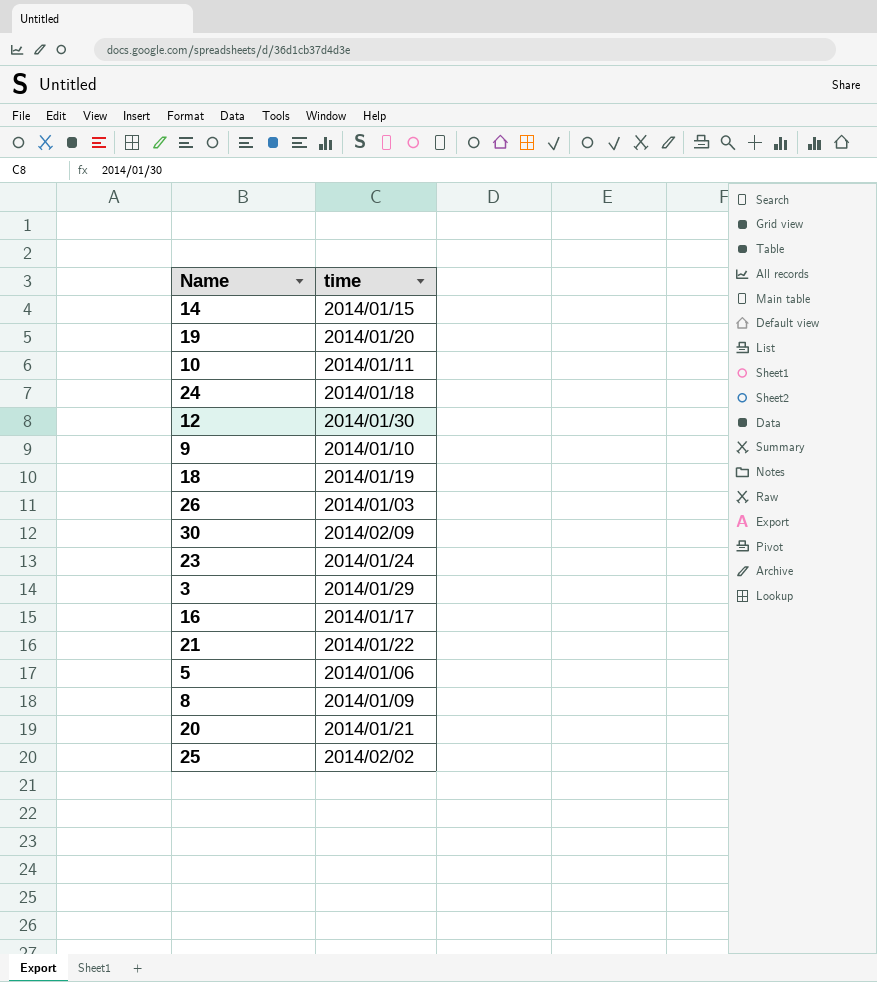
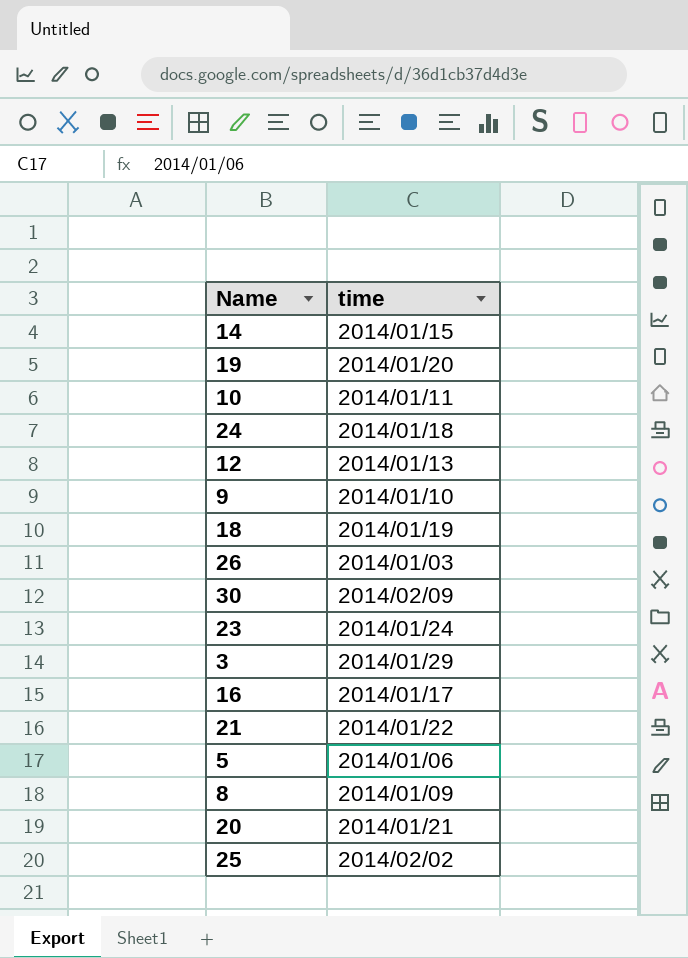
12 | time: 2014/01/30 -> 2014/01/13

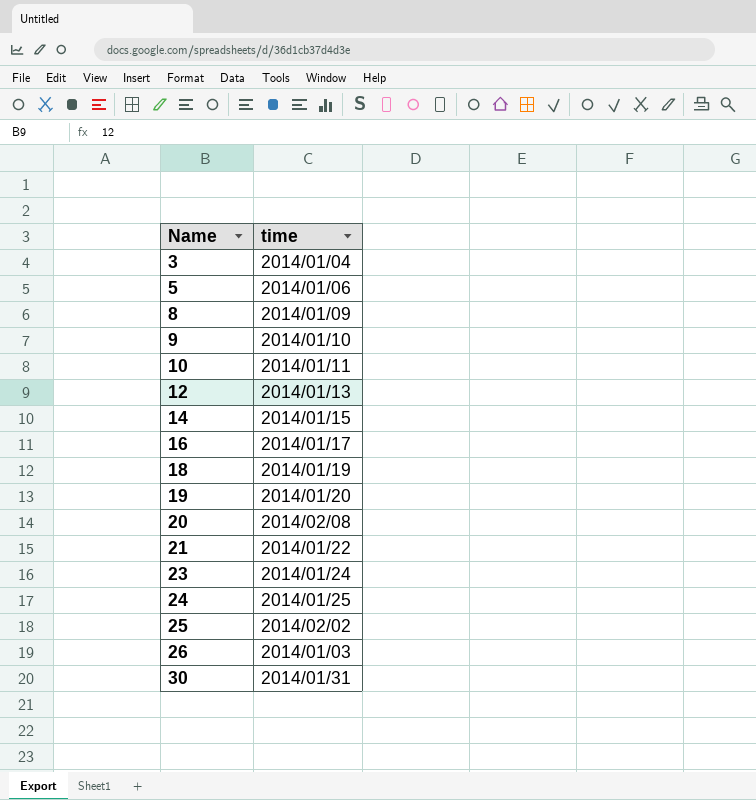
row order: none -> Name ascending
3 | time: 2014/01/29 -> 2014/01/04
20 | time: 2014/01/21 -> 2014/02/08
24 | time: 2014/01/18 -> 2014/01/25
30 | time: 2014/02/09 -> 2014/01/31

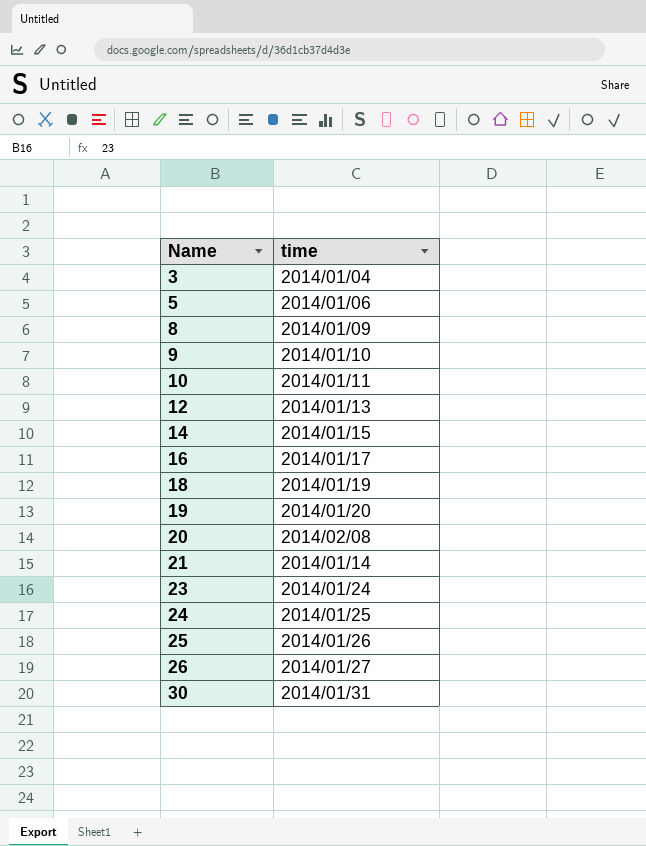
21 | time: 2014/01/22 -> 2014/01/14
25 | time: 2014/02/02 -> 2014/01/26
26 | time: 2014/01/03 -> 2014/01/27

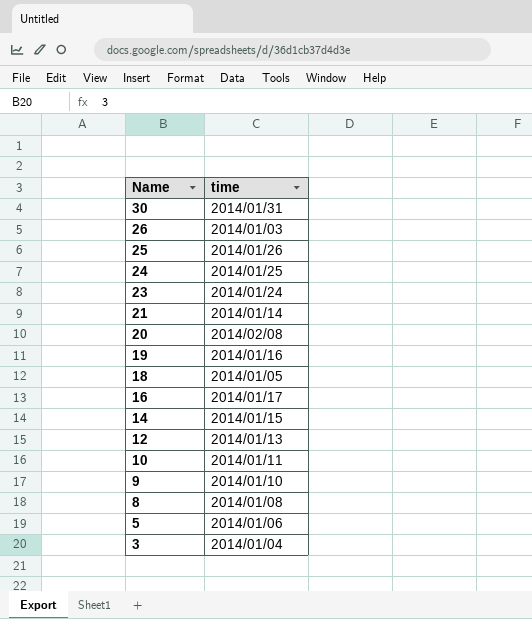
row order: Name ascending -> Name descending
26 | time: 2014/01/27 -> 2014/01/03
19 | time: 2014/01/20 -> 2014/01/16
18 | time: 2014/01/19 -> 2014/01/05
8 | time: 2014/01/09 -> 2014/01/08

